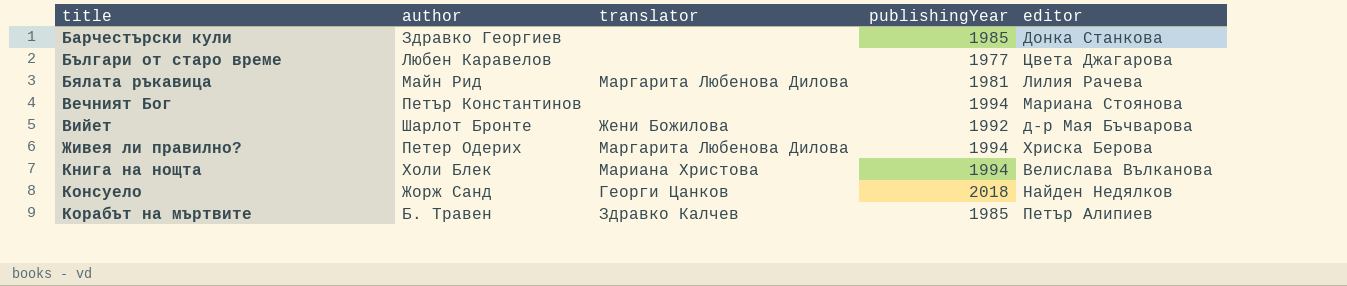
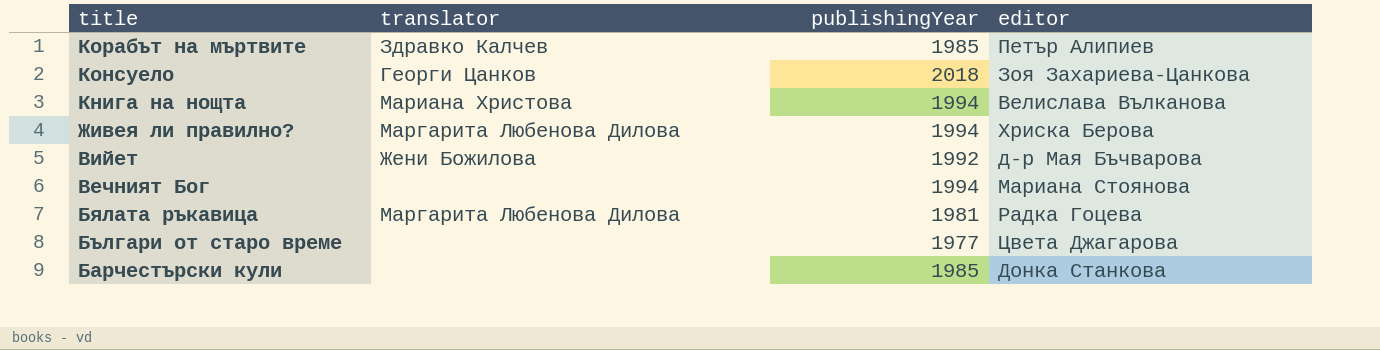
row order: title ascending -> title descending
column author | position: 2 -> none
Консуело | editor: Найден Недялков -> Зоя Захариева-Цанкова
Бялата ръкавица | editor: Лилия Рачева -> Радка Гоцева

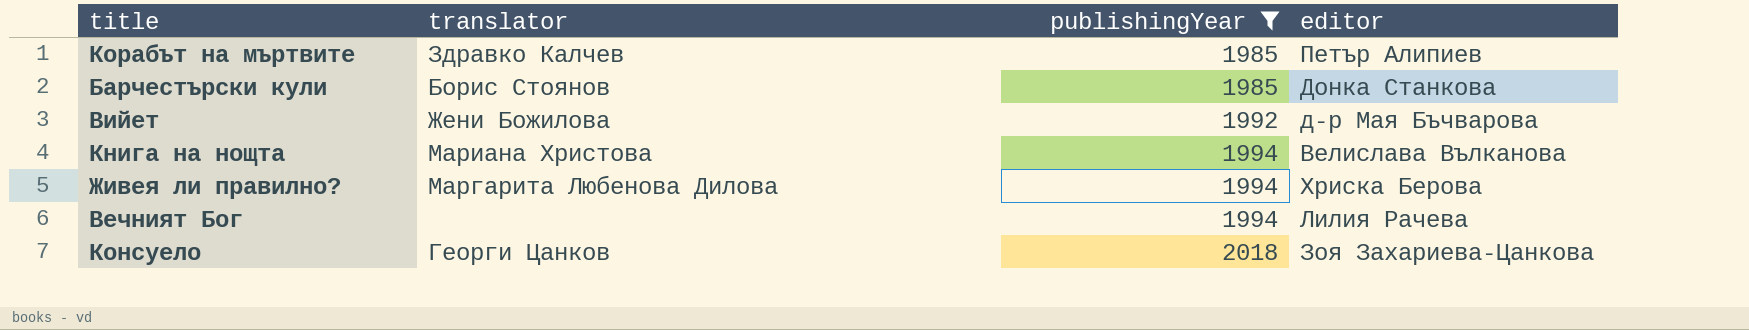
filter: none -> publishingYear >= 1985
row order: title descending -> publishingYear ascending
Барчестърски кули | translator: none -> Борис Стоянов
Вечният Бог | editor: Мариана Стоянова -> Лилия Рачева

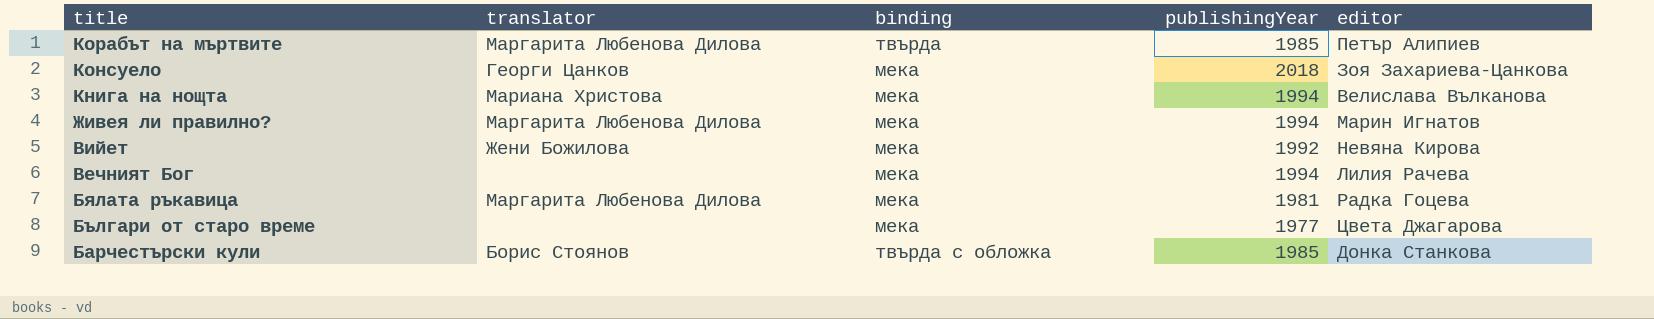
filter: publishingYear >= 1985 -> none
row order: publishingYear ascending -> title descending
column binding | position: none -> 3
Корабът на мъртвите | translator: Здравко Калчев -> Маргарита Любенова Дилова
Живея ли правилно? | editor: Хриска Берова -> Марин Игнатов
Вийет | editor: д-р Мая Бъчварова -> Невяна Кирова

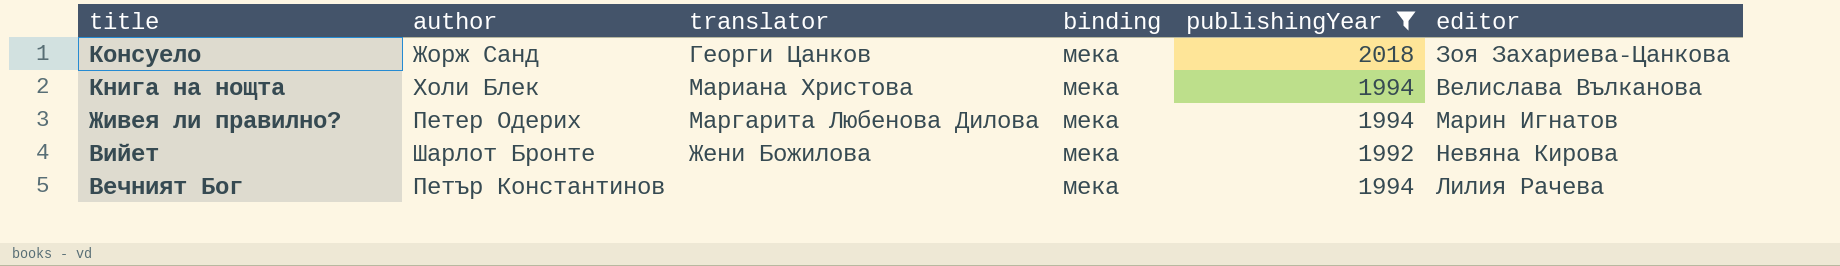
filter: none -> publishingYear >= 1992
column author | position: none -> 2

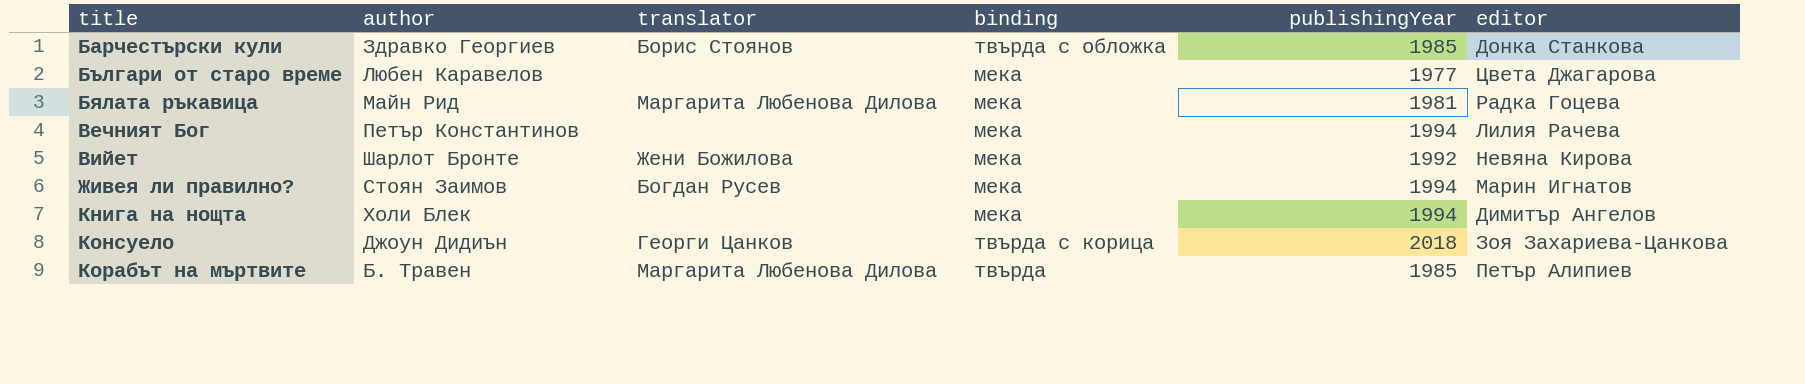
filter: publishingYear >= 1992 -> none
row order: title descending -> title ascending
Живея ли правилно? | author: Петер Одерих -> Стоян Заимов
Живея ли правилно? | translator: Маргарита Любенова Дилова -> Богдан Русев
Книга на нощта | translator: Мариана Христова -> none
Книга на нощта | editor: Велислава Вълканова -> Димитър Ангелов
Консуело | author: Жорж Санд -> Джоун Дидиън
Консуело | binding: мека -> твърда с корица

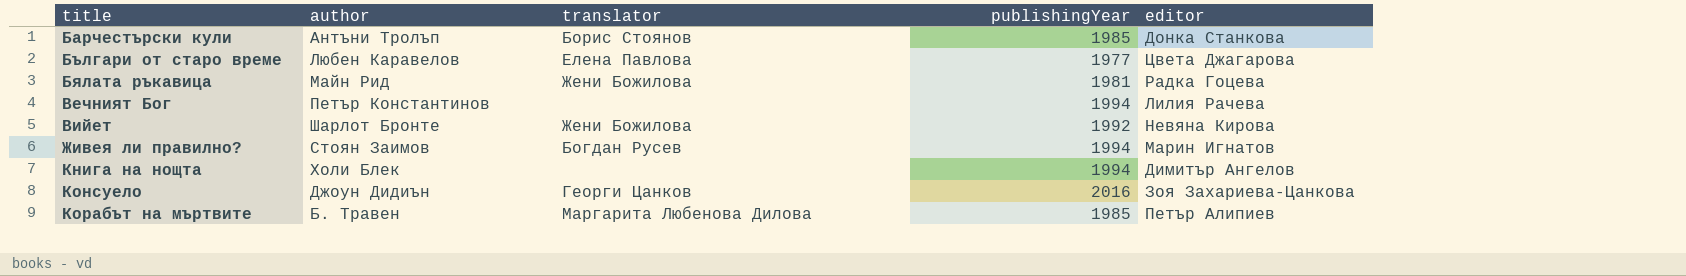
column binding | position: 4 -> none
Барчестърски кули | author: Здравко Георгиев -> Антъни Тролъп
Българи от старо време | translator: none -> Елена Павлова
Бялата ръкавица | translator: Маргарита Любенова Дилова -> Жени Божилова
Консуело | publishingYear: 2018 -> 2016

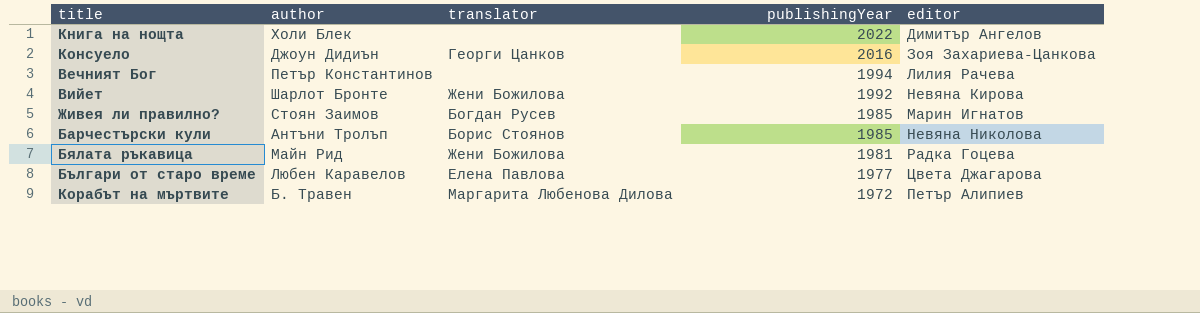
row order: title ascending -> publishingYear descending
Книга на нощта | publishingYear: 1994 -> 2022
Живея ли правилно? | publishingYear: 1994 -> 1985
Барчестърски кули | editor: Донка Станкова -> Невяна Николова
Корабът на мъртвите | publishingYear: 1985 -> 1972

